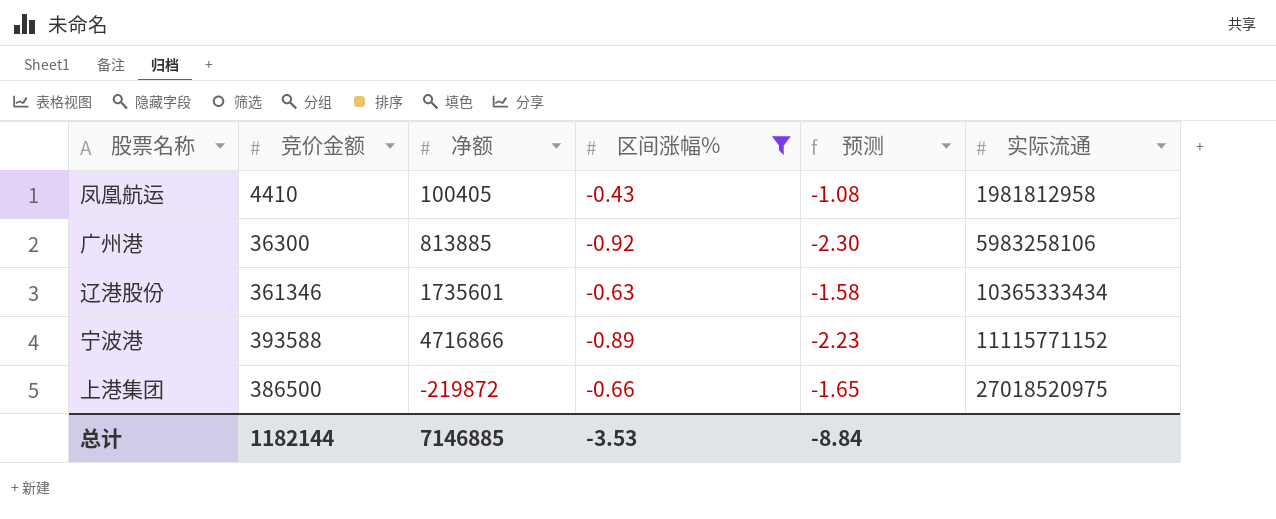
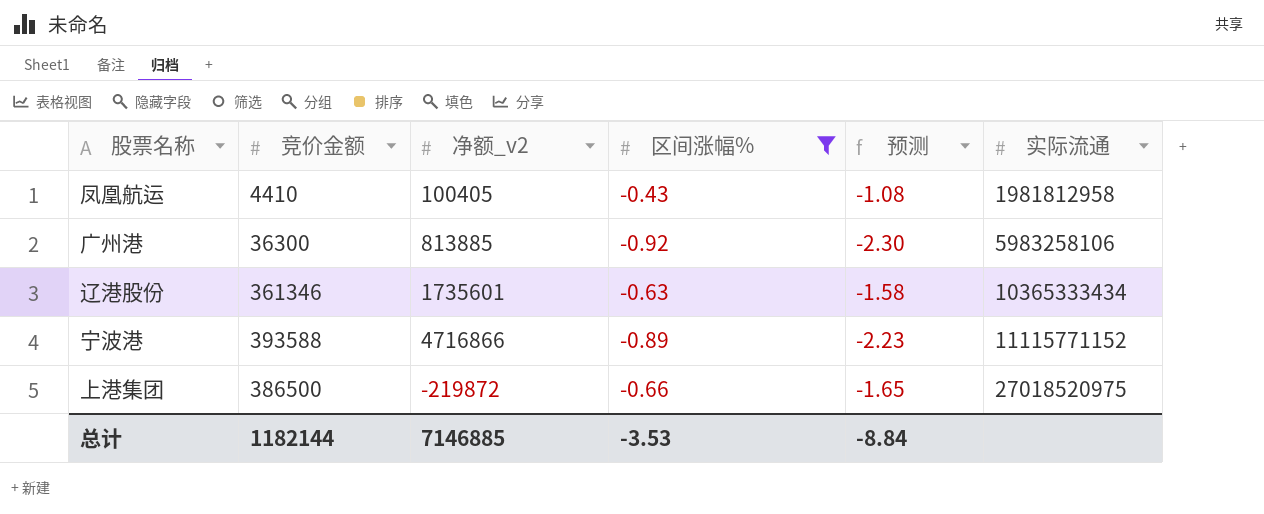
column name: 净额 -> 净额_v2

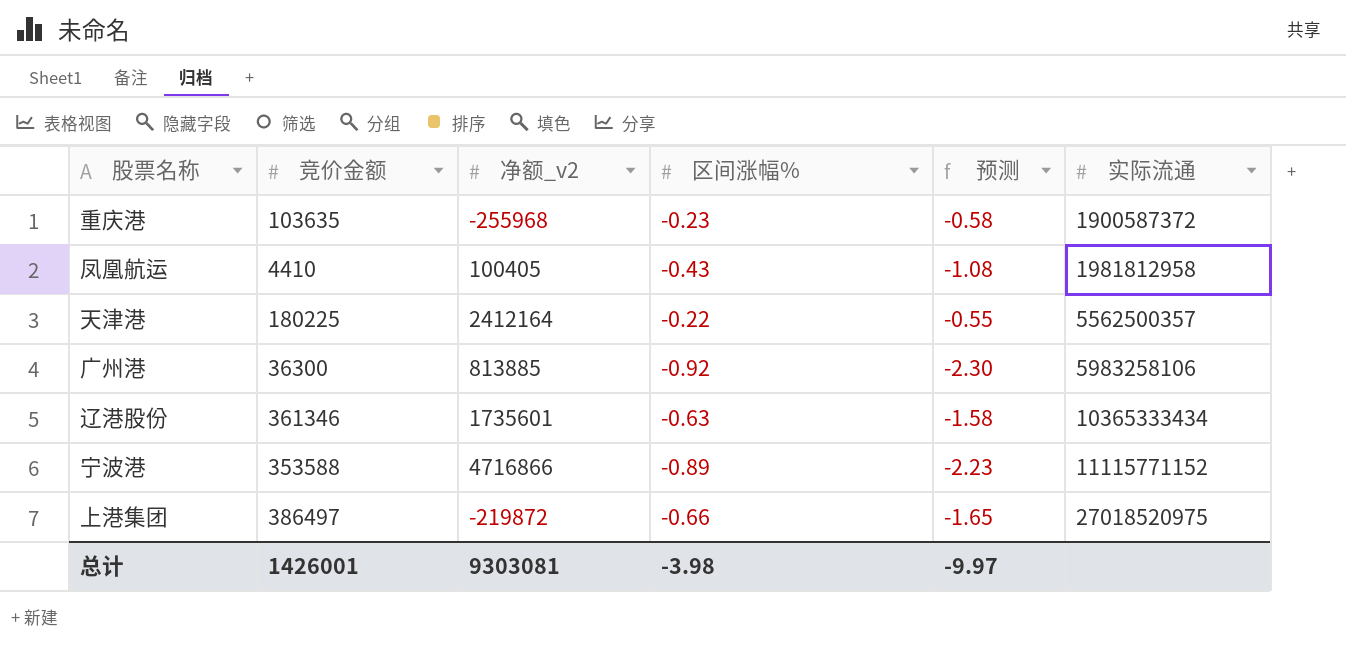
filter: 区间涨幅% <= -0.43 -> none
宁波港 | 竞价金额: 393588 -> 353588
上港集团 | 竞价金额: 386500 -> 386497
总计 | 竞价金额: 1182144 -> 1426001
总计 | 净额_v2: 7146885 -> 9303081
总计 | 区间涨幅%: -3.53 -> -3.98
总计 | 预测: -8.84 -> -9.97

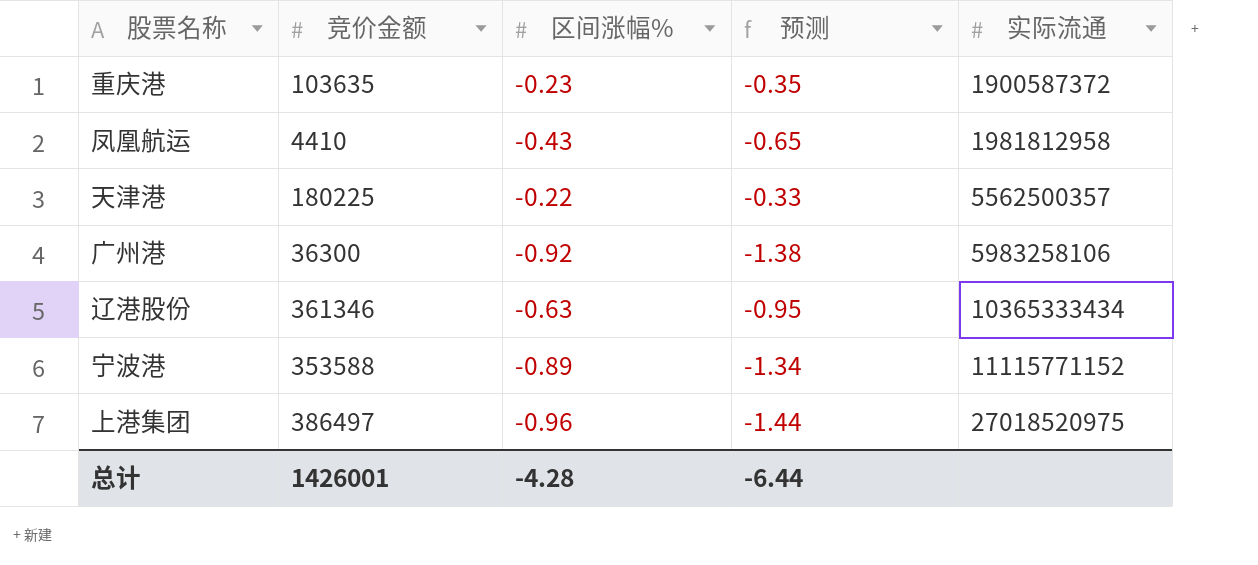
column 净额_v2 | position: 3 -> none
column 预测 | formula: [区间涨幅%] * 2.5 -> [区间涨幅%] * 1.5
上港集团 | 区间涨幅%: -0.66 -> -0.96
总计 | 区间涨幅%: -3.98 -> -4.28
总计 | 预测: -9.97 -> -6.44

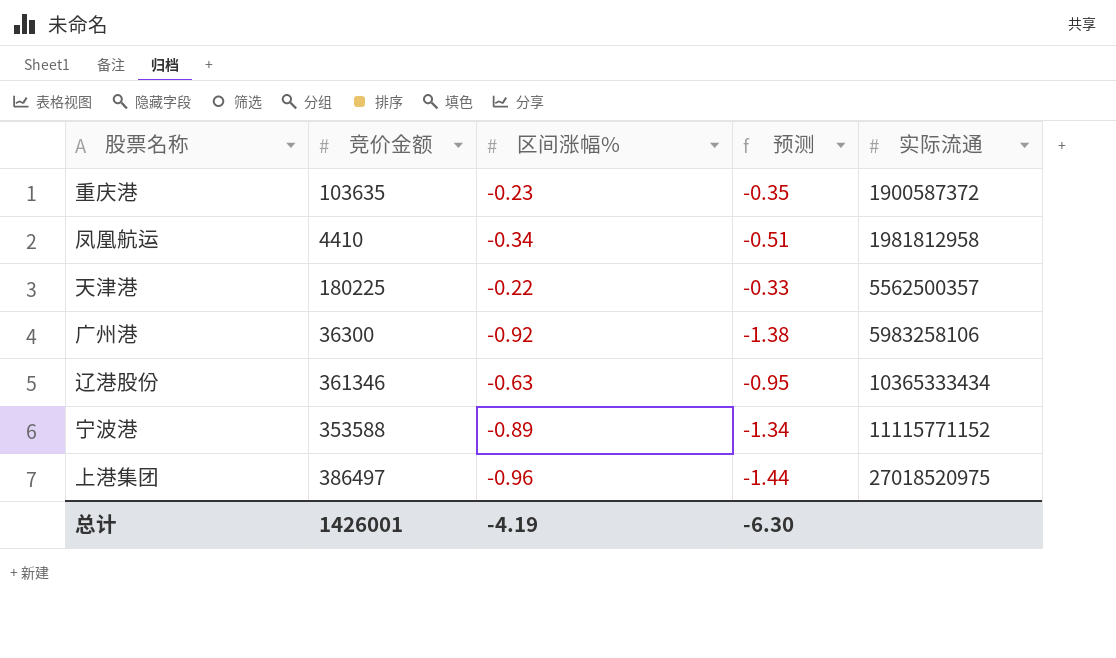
凤凰航运 | 区间涨幅%: -0.43 -> -0.34
凤凰航运 | 预测: -0.65 -> -0.51
总计 | 区间涨幅%: -4.28 -> -4.19
总计 | 预测: -6.44 -> -6.30

